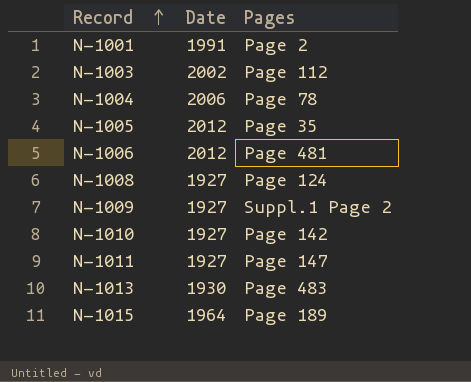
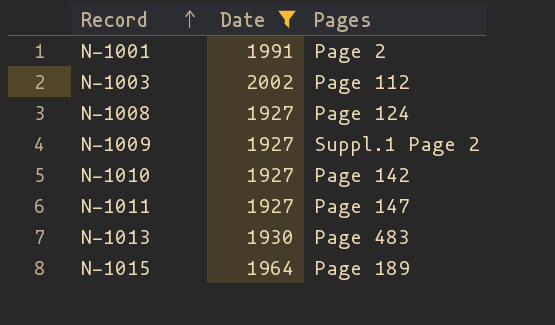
filter: none -> Date <= 2002

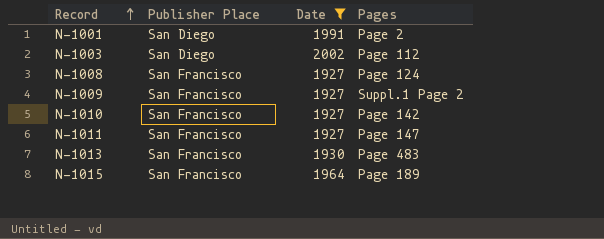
column Publisher Place | position: none -> 2

